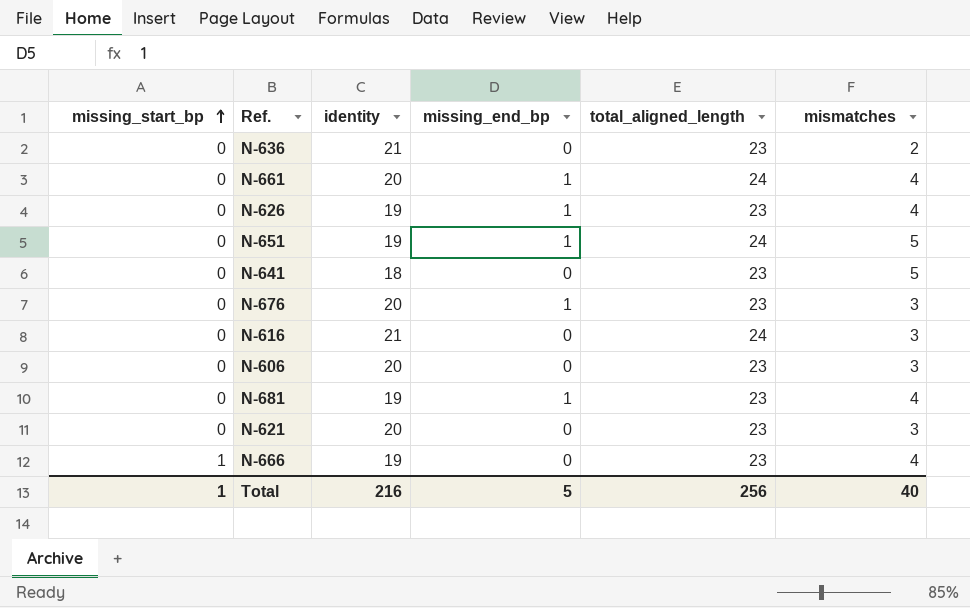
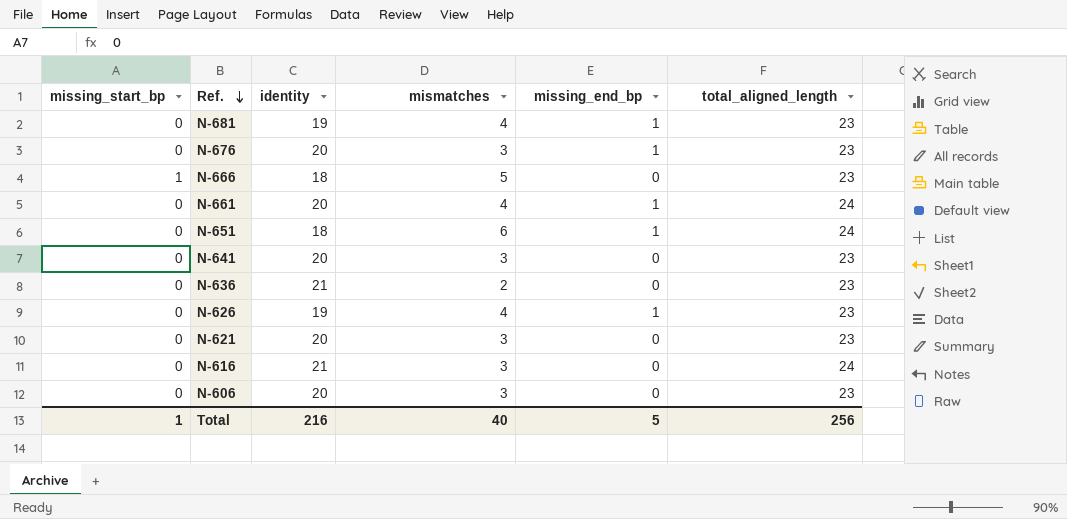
row order: missing_start_bp ascending -> Ref. descending
column mismatches | position: 6 -> 4
N-666 | identity: 19 -> 18
N-666 | mismatches: 4 -> 5
N-651 | identity: 19 -> 18
N-651 | mismatches: 5 -> 6
N-641 | identity: 18 -> 20
N-641 | mismatches: 5 -> 3

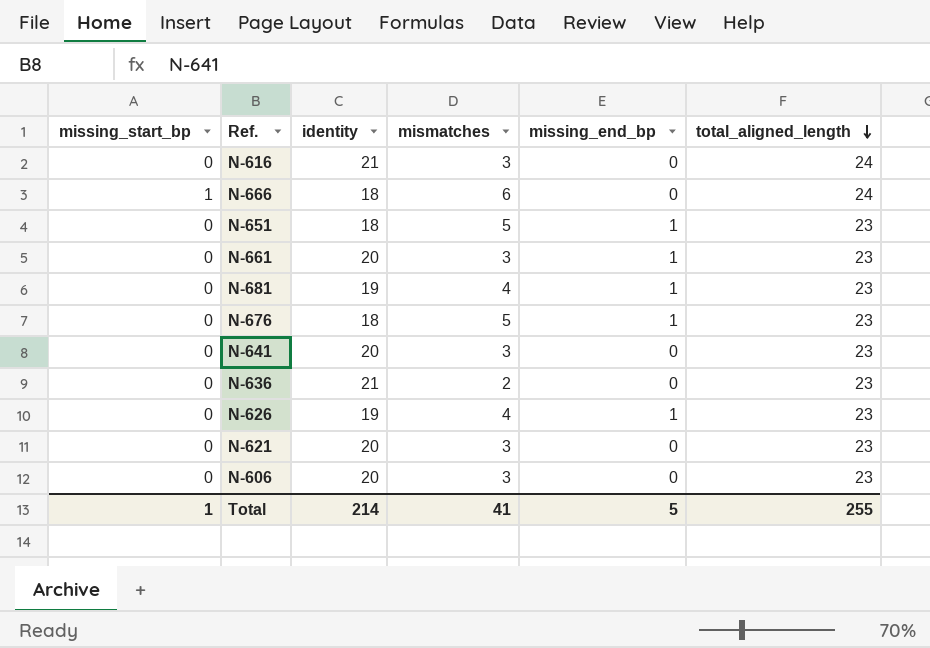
row order: Ref. descending -> total_aligned_length descending
N-666 | mismatches: 5 -> 6
N-666 | total_aligned_length: 23 -> 24
N-651 | mismatches: 6 -> 5
N-651 | total_aligned_length: 24 -> 23
N-661 | mismatches: 4 -> 3
N-661 | total_aligned_length: 24 -> 23
N-676 | identity: 20 -> 18
N-676 | mismatches: 3 -> 5
Total | identity: 216 -> 214
Total | mismatches: 40 -> 41
Total | total_aligned_length: 256 -> 255

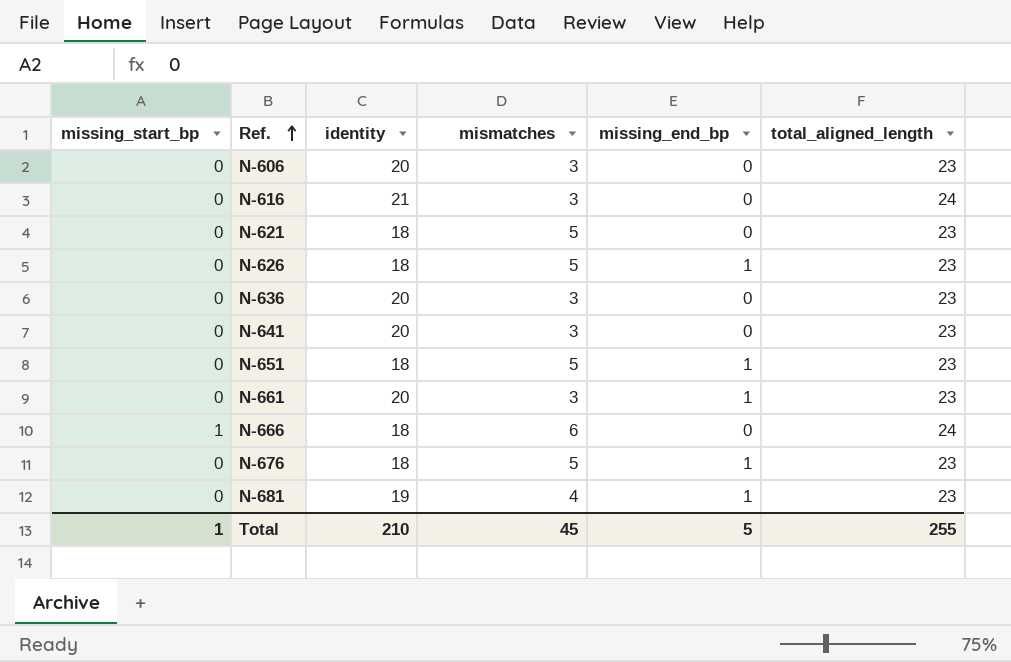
row order: total_aligned_length descending -> Ref. ascending
N-621 | identity: 20 -> 18
N-621 | mismatches: 3 -> 5
N-626 | identity: 19 -> 18
N-626 | mismatches: 4 -> 5
N-636 | identity: 21 -> 20
N-636 | mismatches: 2 -> 3
Total | identity: 214 -> 210
Total | mismatches: 41 -> 45

